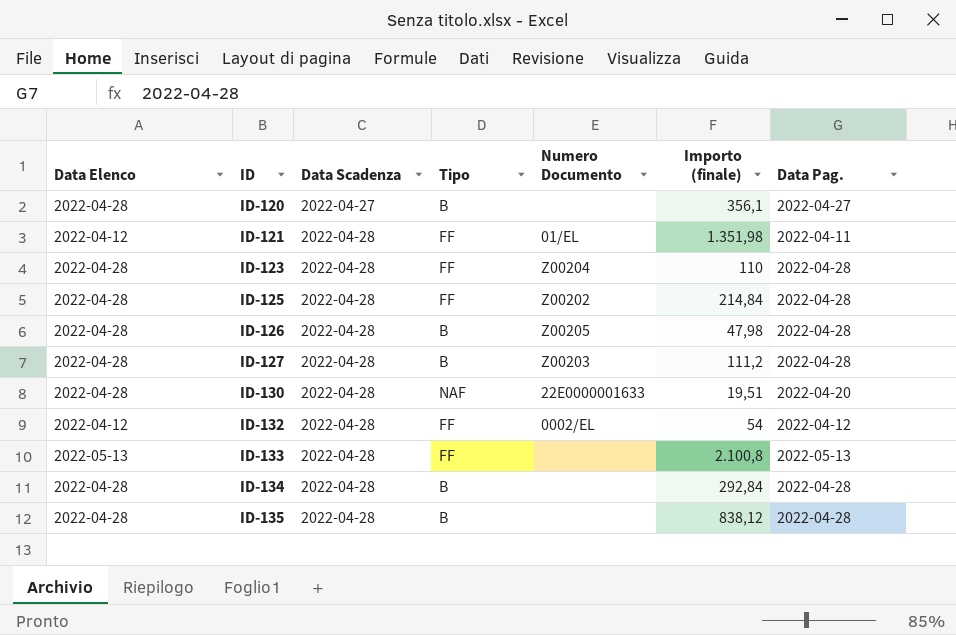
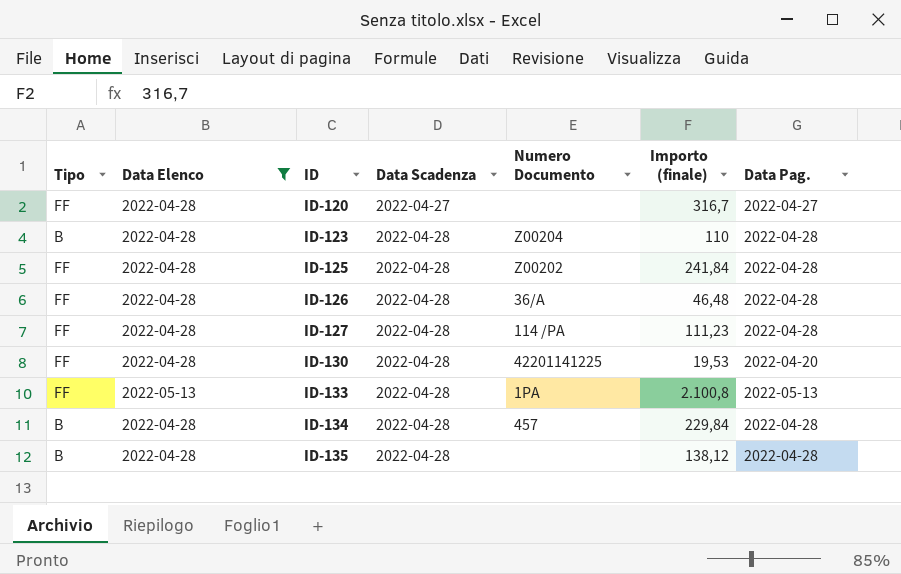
filter: none -> Data Elenco != 2022-04-12
column Tipo | position: 4 -> 1
ID-120 | Tipo: B -> FF
ID-120 | Importo (finale): 356,1 -> 316,7
ID-123 | Tipo: FF -> B
ID-125 | Importo (finale): 214,84 -> 241,84
ID-126 | Tipo: B -> FF
ID-126 | Numero Documento: Z00205 -> 36/A
ID-126 | Importo (finale): 47,98 -> 46,48
ID-127 | Tipo: B -> FF
ID-127 | Numero Documento: Z00203 -> 114 /PA
ID-127 | Importo (finale): 111,2 -> 111,23
ID-130 | Tipo: NAF -> FF
ID-130 | Numero Documento: 22E0000001633 -> 42201141225
ID-130 | Importo (finale): 19,51 -> 19,53
ID-133 | Numero Documento: none -> 1PA
ID-134 | Numero Documento: none -> 457
ID-134 | Importo (finale): 292,84 -> 229,84
ID-135 | Importo (finale): 838,12 -> 138,12

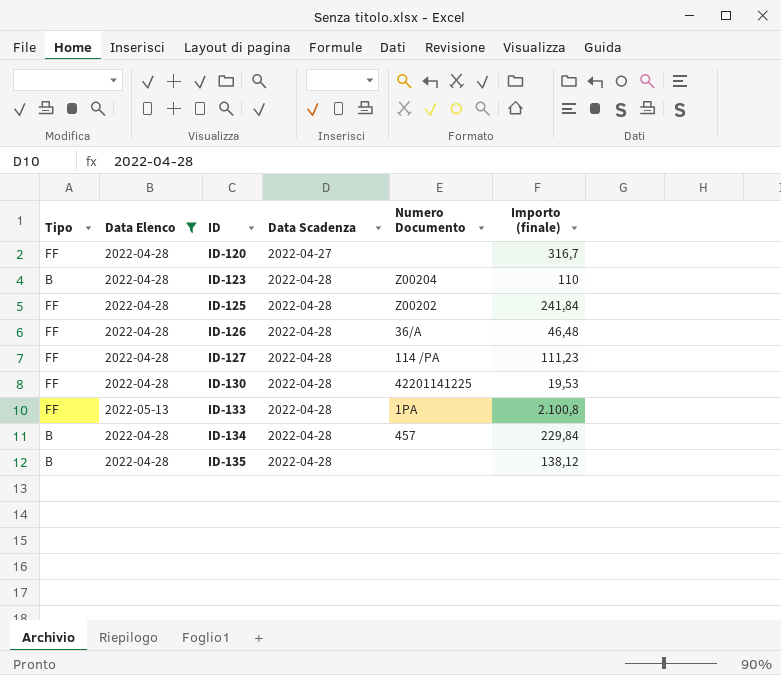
column Data Pag. | position: 7 -> none

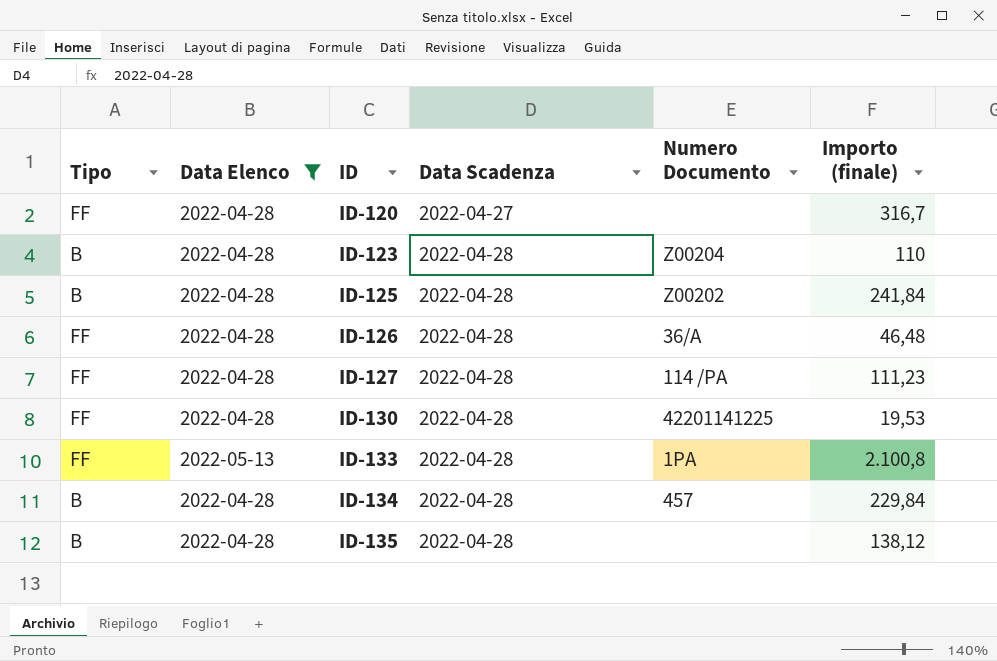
ID-125 | Tipo: FF -> B

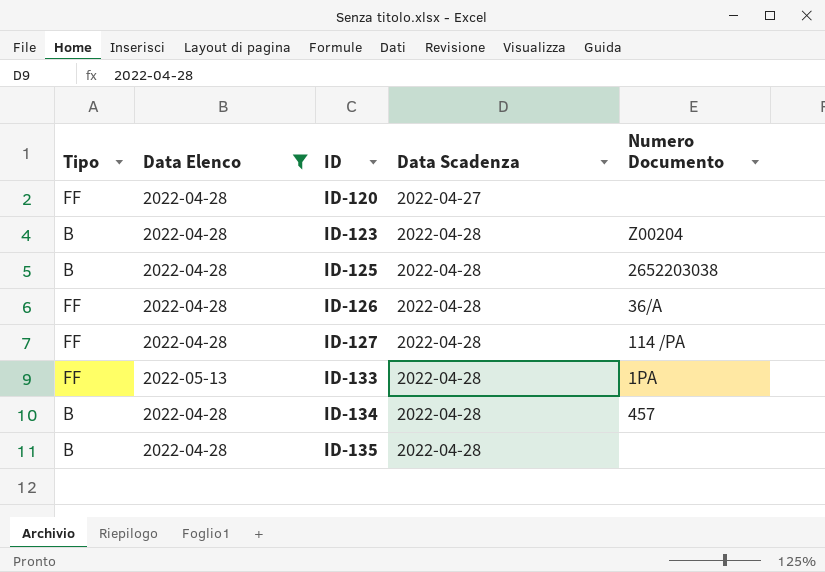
column Importo (finale) | position: 6 -> none
row ID-130: FF | 2022-04-28 | 2022-04-28 | 42201141225 | 19,53 -> none
ID-125 | Numero Documento: Z00202 -> 2652203038

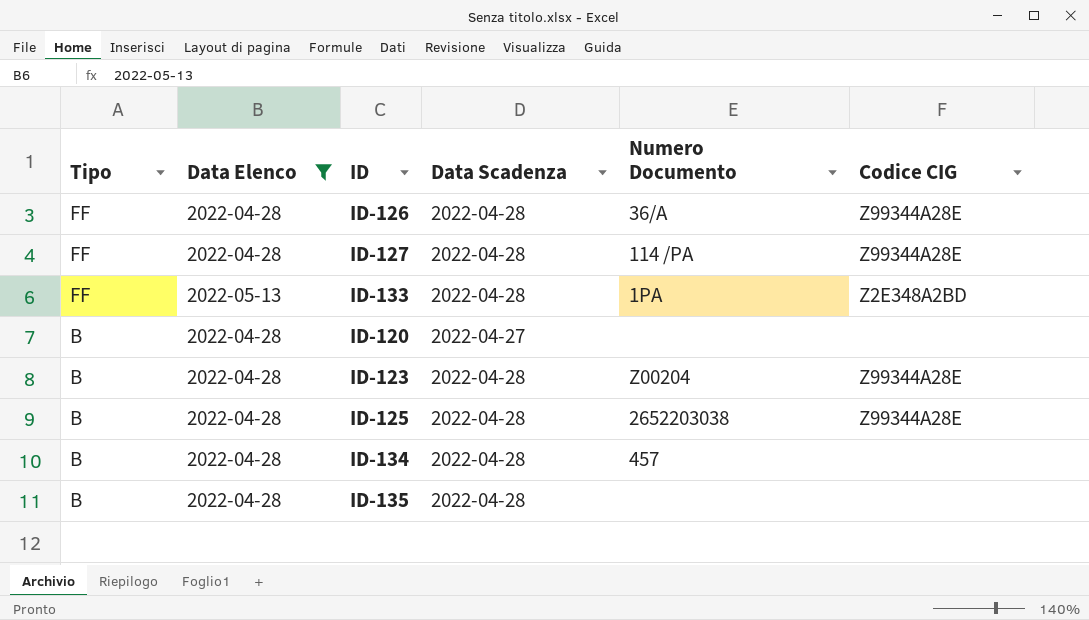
row order: ID ascending -> Tipo descending
column Codice CIG | position: none -> 6
ID-120 | Tipo: FF -> B

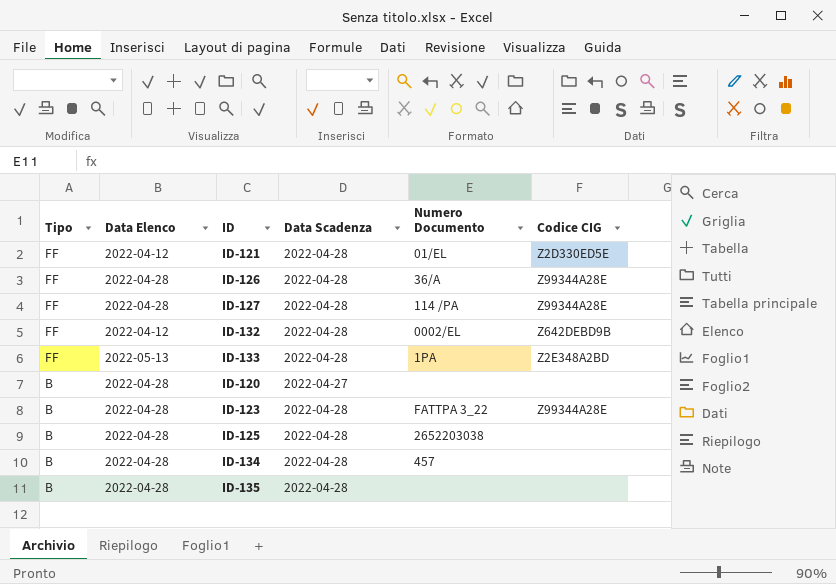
filter: Data Elenco != 2022-04-12 -> none
ID-123 | Numero Documento: Z00204 -> FATTPA 3_22
ID-125 | Codice CIG: Z99344A28E -> none

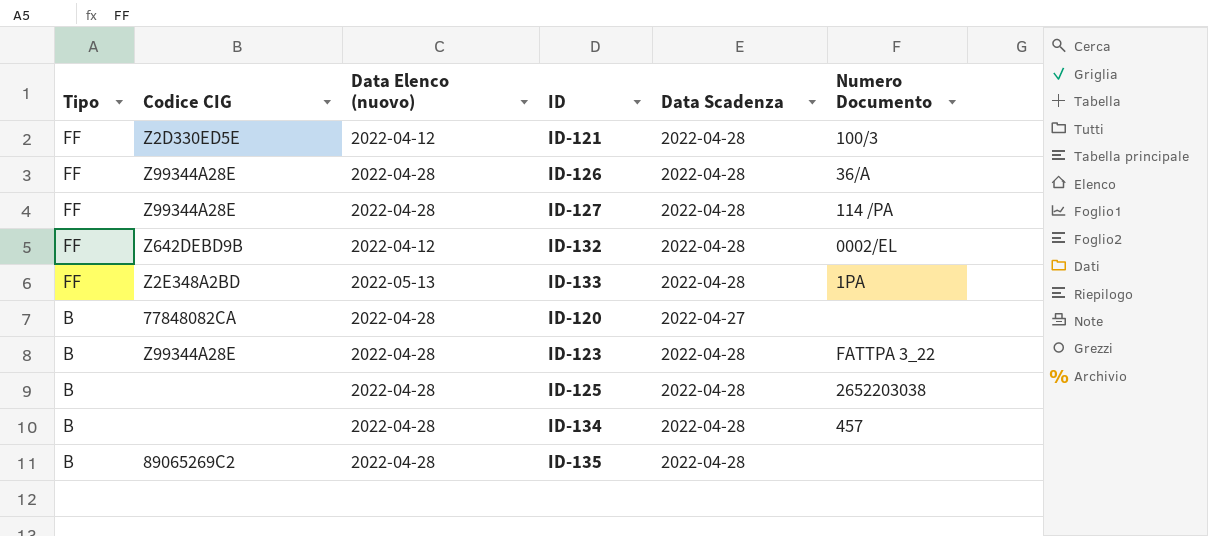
column Codice CIG | position: 6 -> 2
column name: Data Elenco -> Data Elenco (nuovo)
ID-121 | Numero Documento: 01/EL -> 100/3
ID-120 | Codice CIG: none -> 77848082CA
ID-135 | Codice CIG: none -> 89065269C2

